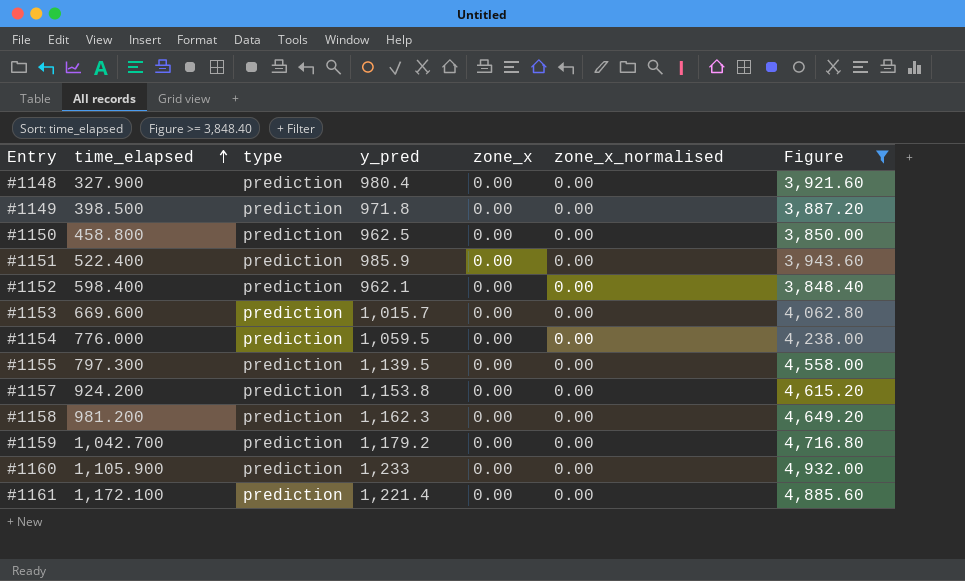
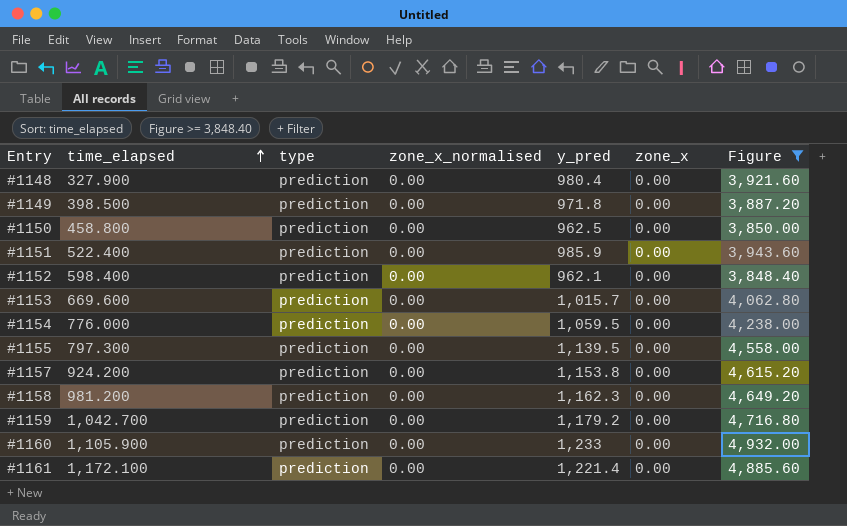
column zone_x_normalised | position: 6 -> 4

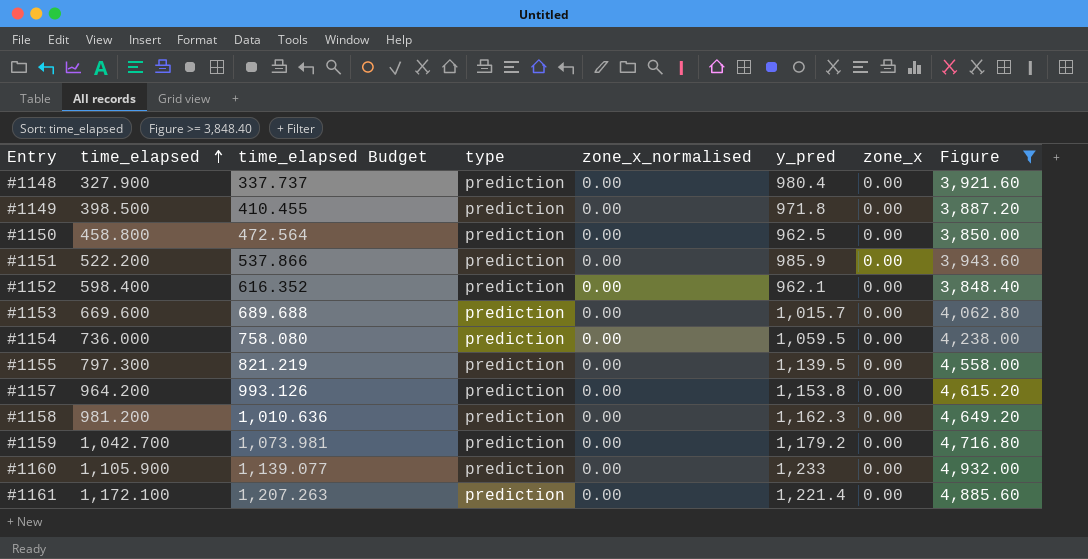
column time_elapsed Budget | formula: none -> [time_elapsed] * 1.03
#1151 | time_elapsed: 522.400 -> 522.200
#1154 | time_elapsed: 776.000 -> 736.000
#1157 | time_elapsed: 924.200 -> 964.200

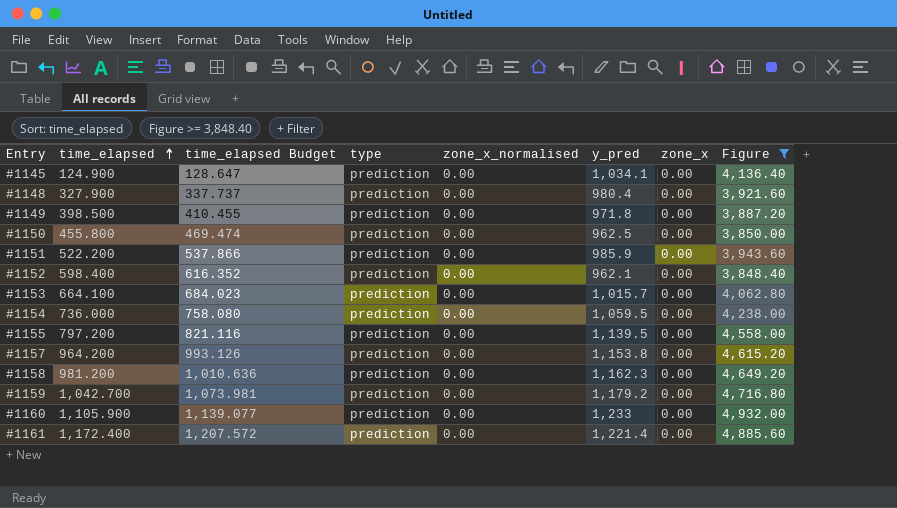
row #1145: none -> 124.900 | 128.647 | prediction | 0.00 | 1,034.1 | 0.00 | 4,136.40
#1150 | time_elapsed: 458.800 -> 455.800
#1150 | time_elapsed Budget: 472.564 -> 469.474
#1153 | time_elapsed: 669.600 -> 664.100
#1153 | time_elapsed Budget: 689.688 -> 684.023
#1155 | time_elapsed: 797.300 -> 797.200
#1155 | time_elapsed Budget: 821.219 -> 821.116
#1161 | time_elapsed: 1,172.100 -> 1,172.400
#1161 | time_elapsed Budget: 1,207.263 -> 1,207.572

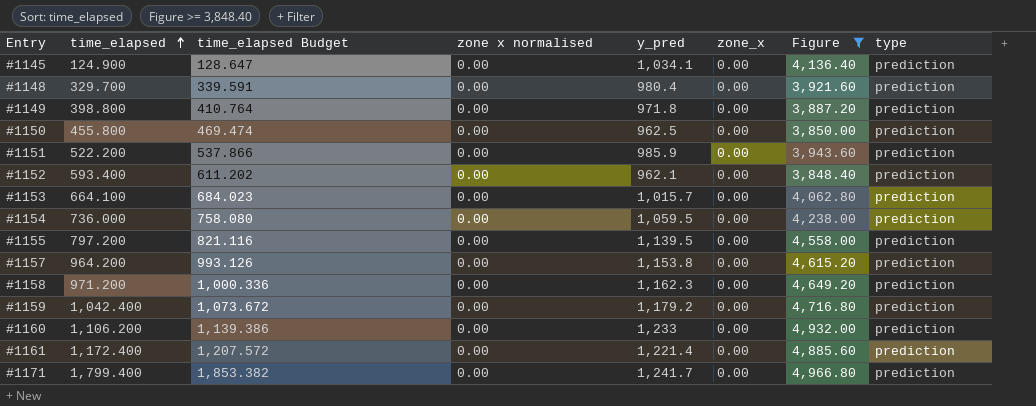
column name: zone_x_normalised -> zone x normalised
column type | position: 4 -> 8
#1148 | time_elapsed: 327.900 -> 329.700
#1148 | time_elapsed Budget: 337.737 -> 339.591
#1149 | time_elapsed: 398.500 -> 398.800
#1149 | time_elapsed Budget: 410.455 -> 410.764
#1152 | time_elapsed: 598.400 -> 593.400
#1152 | time_elapsed Budget: 616.352 -> 611.202
#1158 | time_elapsed: 981.200 -> 971.200
#1158 | time_elapsed Budget: 1,010.636 -> 1,000.336
#1159 | time_elapsed: 1,042.700 -> 1,042.400
#1159 | time_elapsed Budget: 1,073.981 -> 1,073.672
#1160 | time_elapsed: 1,105.900 -> 1,106.200
#1160 | time_elapsed Budget: 1,139.077 -> 1,139.386
row #1171: none -> 1,799.400 | 1,853.382 | 0.00 | 1,241.7 | 0.00 | 4,966.80 | prediction

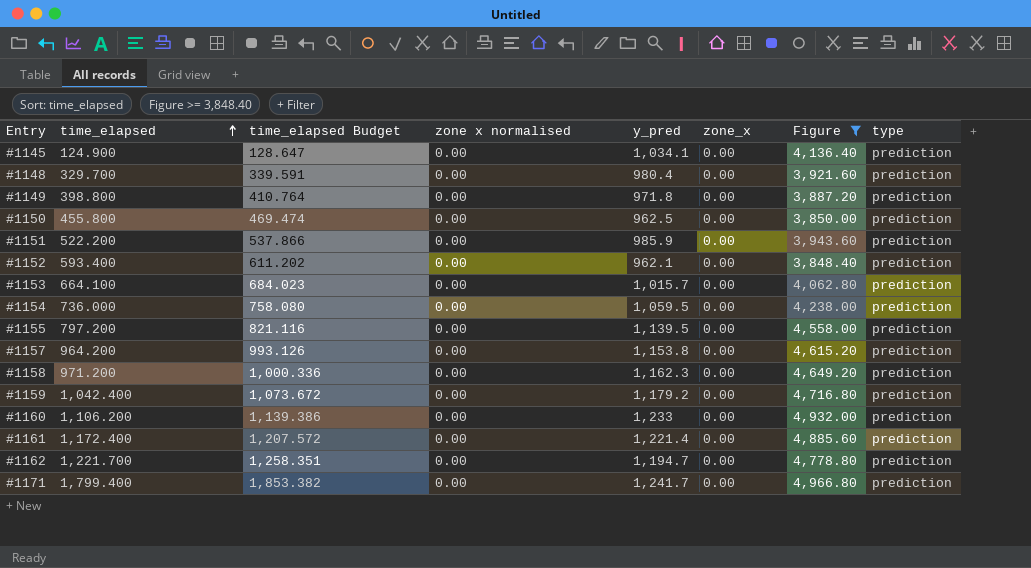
row #1162: none -> 1,221.700 | 1,258.351 | 0.00 | 1,194.7 | 0.00 | 4,778.80 | prediction

